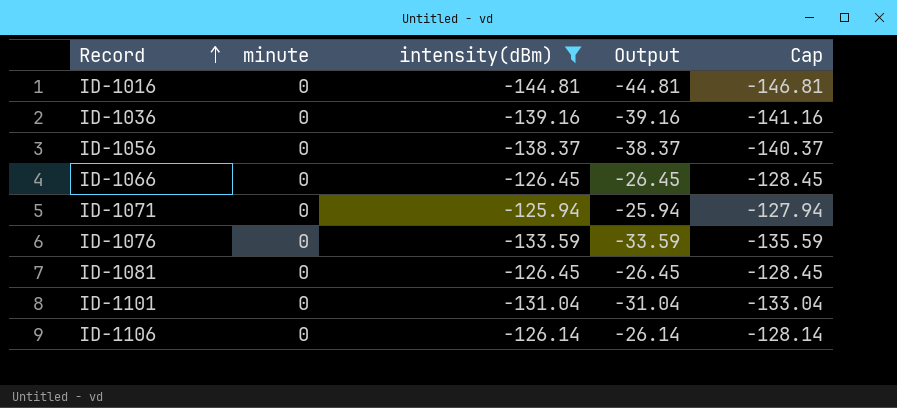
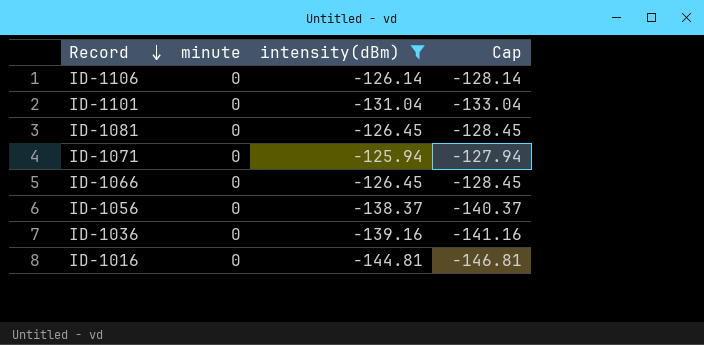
row order: Record ascending -> Record descending
column Output | formula: [intensity(dBm)] + 100 -> none
row ID-1076: 0 | -133.59 | -33.59 | -135.59 -> none

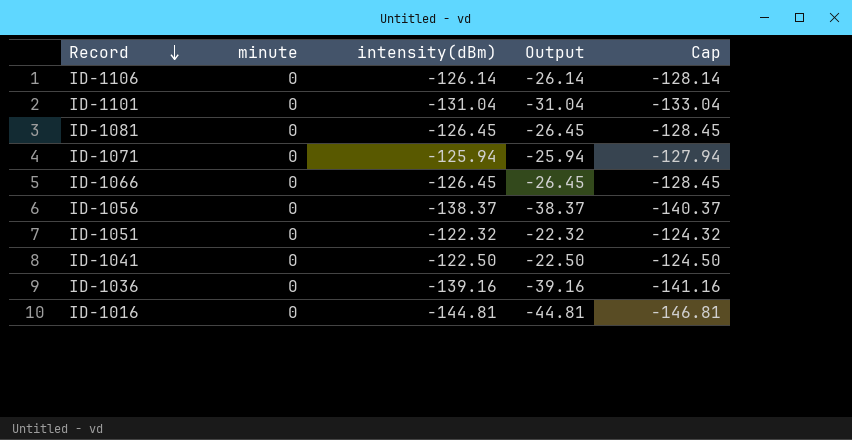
filter: intensity(dBm) <= -125.94 -> none
column Output | formula: none -> [intensity(dBm)] + 100

